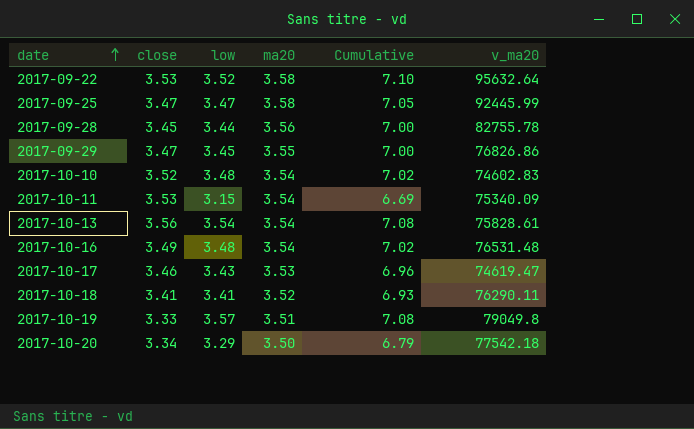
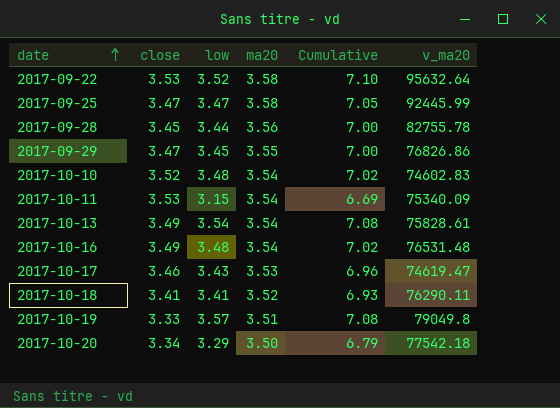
2017-10-13 | close: 3.56 -> 3.49

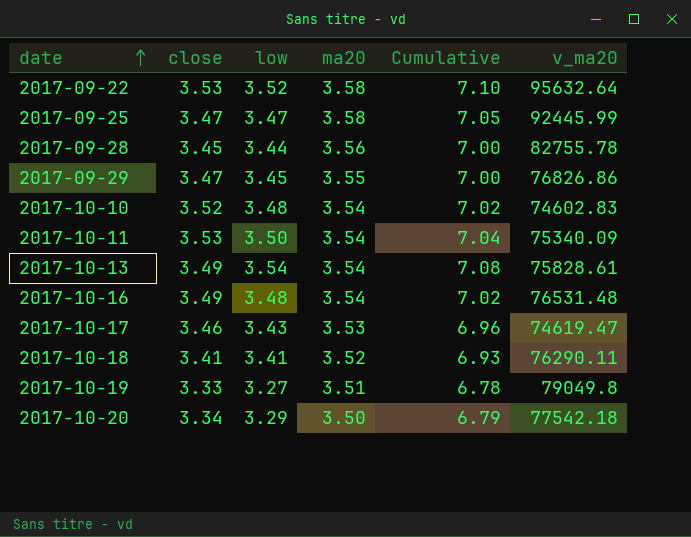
2017-10-11 | low: 3.15 -> 3.50
2017-10-11 | Cumulative: 6.69 -> 7.04
2017-10-19 | low: 3.57 -> 3.27
2017-10-19 | Cumulative: 7.08 -> 6.78

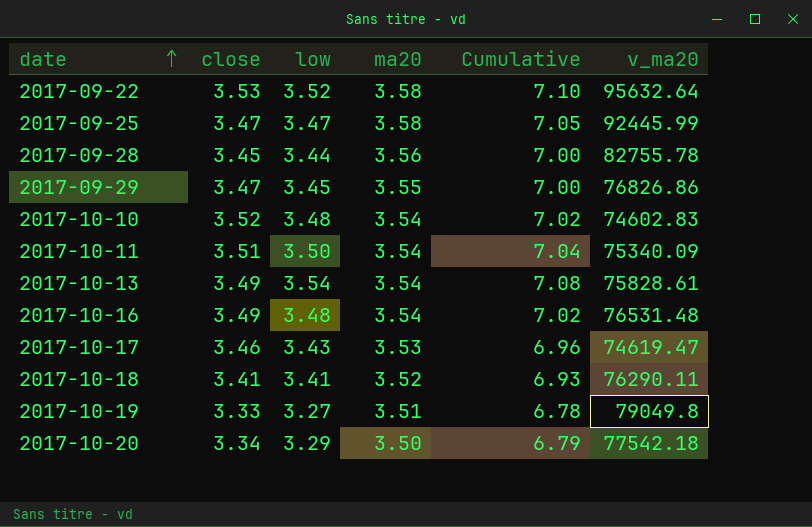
2017-10-11 | close: 3.53 -> 3.51

